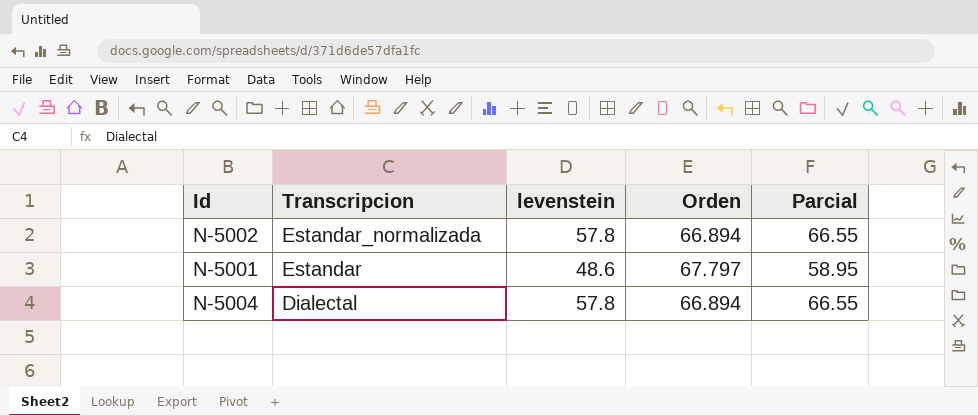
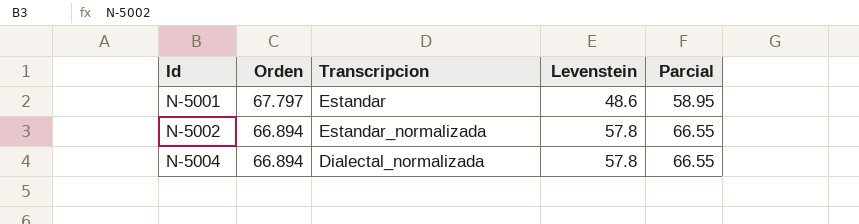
row order: Transcripcion descending -> Id ascending
column Orden | position: 4 -> 2
column name: levenstein -> Levenstein
N-5004 | Transcripcion: Dialectal -> Dialectal_normalizada

